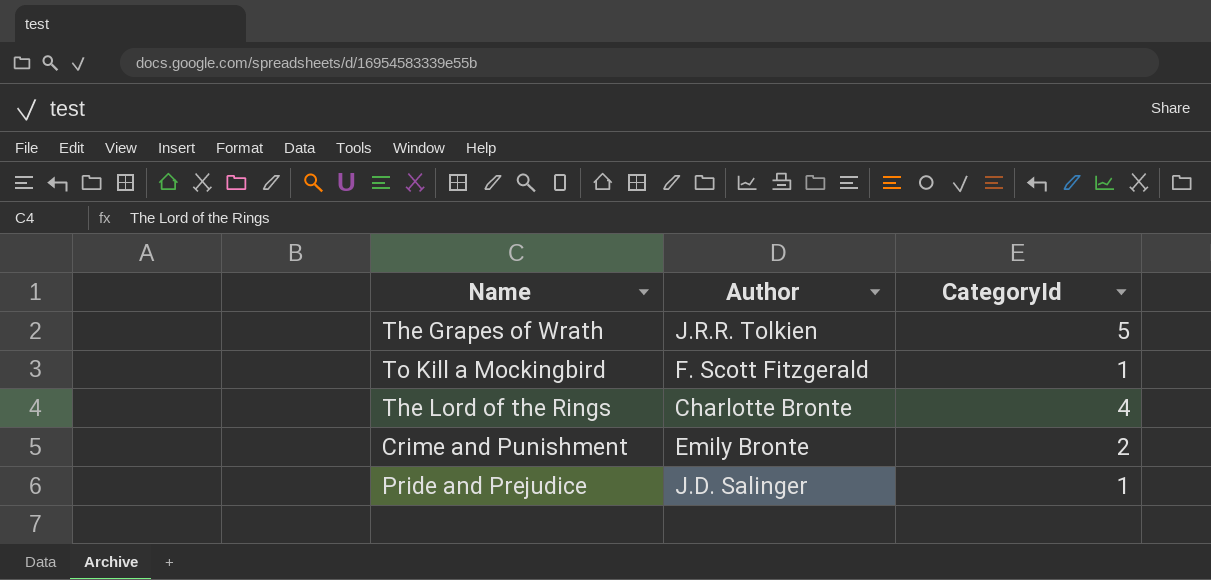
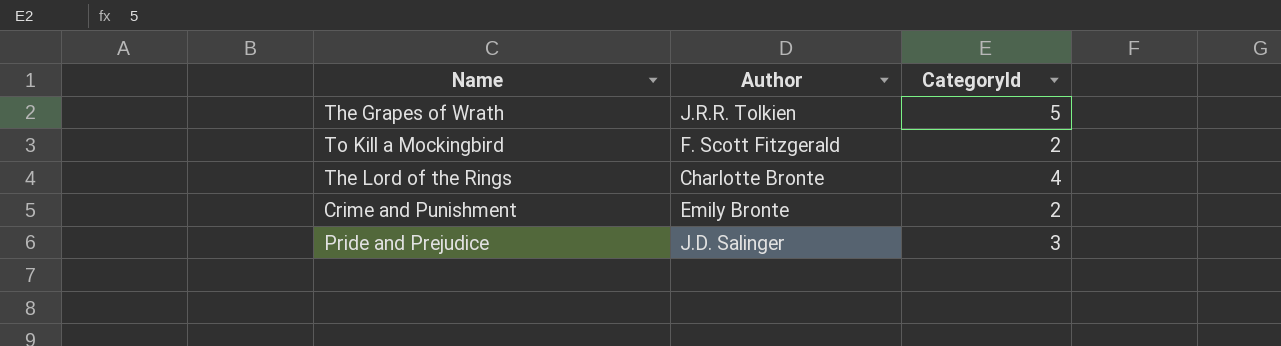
To Kill a Mockingbird | CategoryId: 1 -> 2
Pride and Prejudice | CategoryId: 1 -> 3

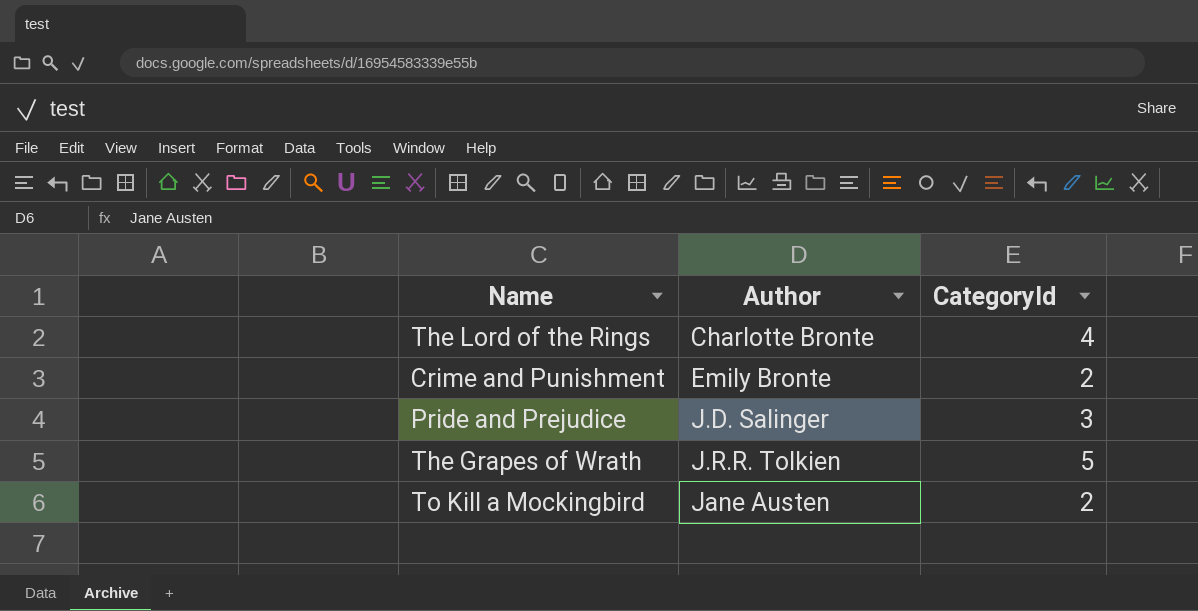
row order: none -> Author ascending
To Kill a Mockingbird | Author: F. Scott Fitzgerald -> Jane Austen

